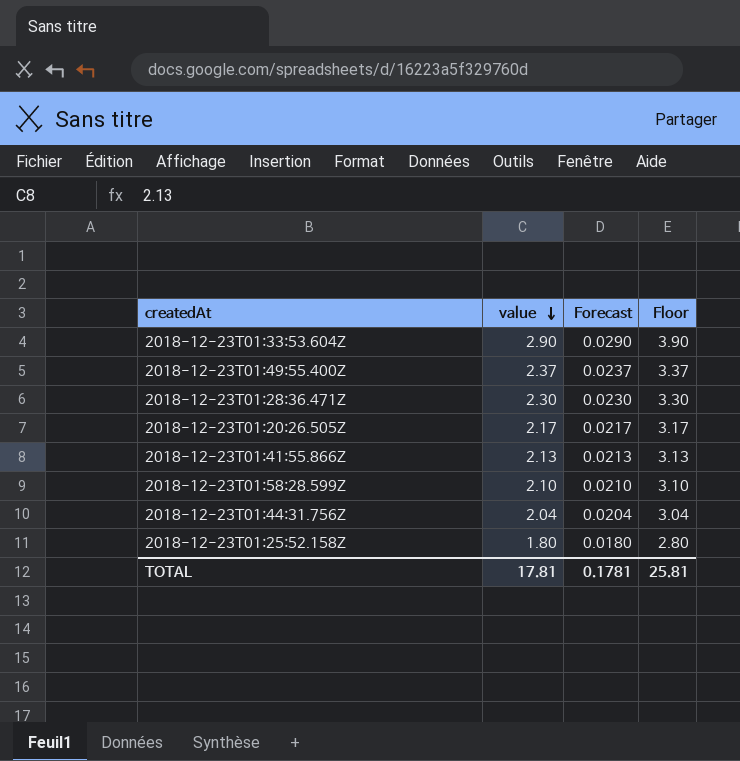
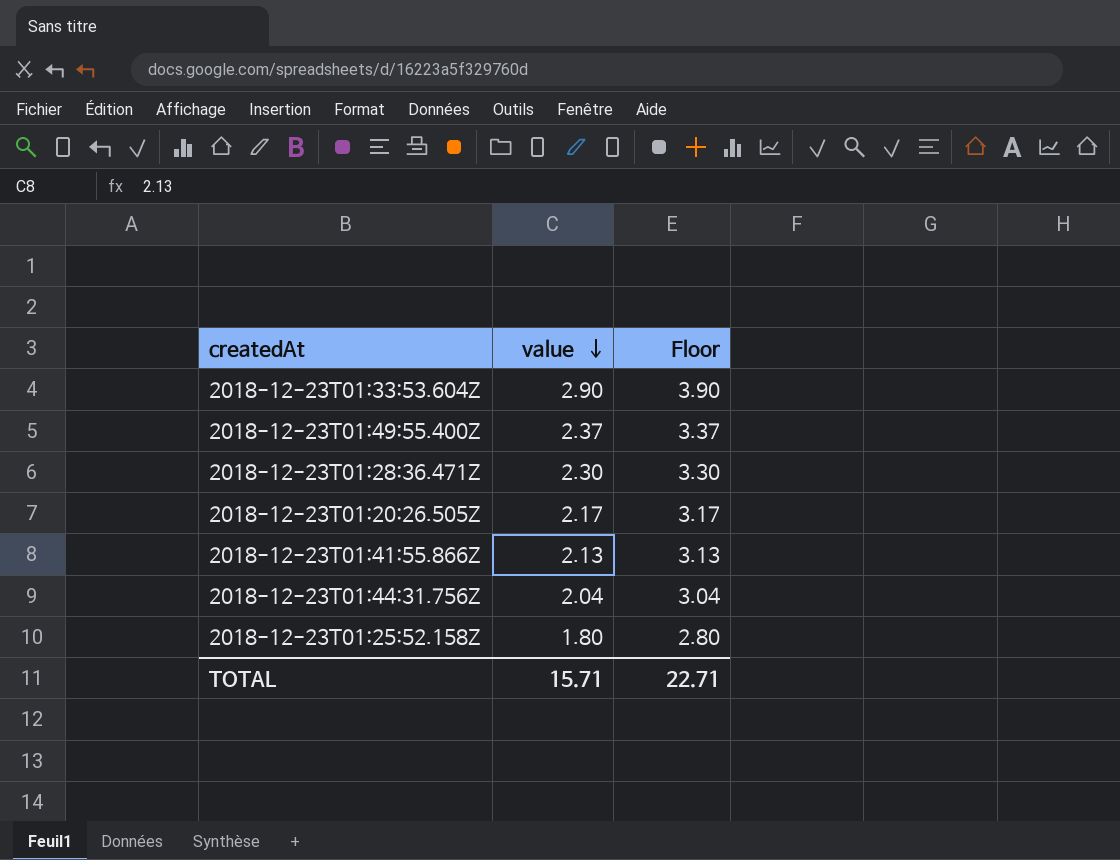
column Forecast | formula: [value] * 0.01 -> none
row 2018-12-23T01:58:28.599Z: 2.10 | 0.0210 | 3.10 -> none
TOTAL | value: 17.81 -> 15.71
TOTAL | Floor: 25.81 -> 22.71

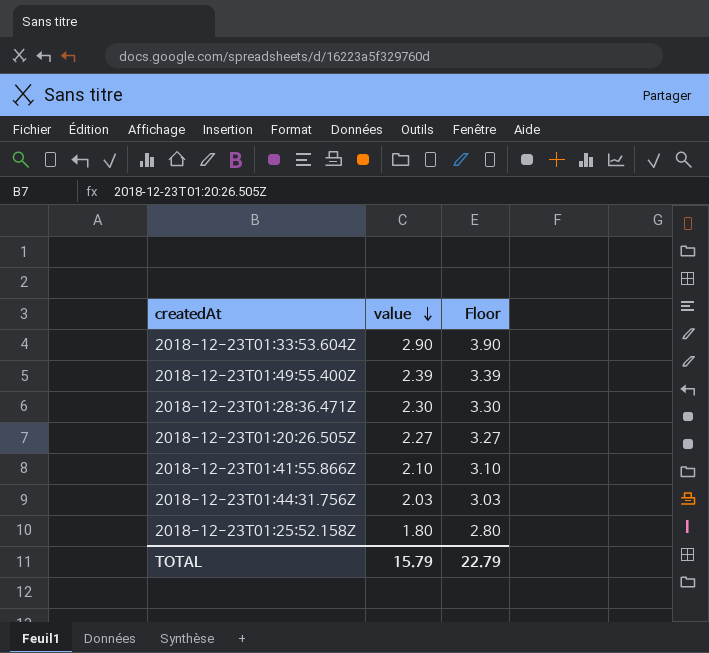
2018-12-23T01:49:55.400Z | value: 2.37 -> 2.39
2018-12-23T01:49:55.400Z | Floor: 3.37 -> 3.39
2018-12-23T01:20:26.505Z | value: 2.17 -> 2.27
2018-12-23T01:20:26.505Z | Floor: 3.17 -> 3.27
2018-12-23T01:41:55.866Z | value: 2.13 -> 2.10
2018-12-23T01:41:55.866Z | Floor: 3.13 -> 3.10
2018-12-23T01:44:31.756Z | value: 2.04 -> 2.03
2018-12-23T01:44:31.756Z | Floor: 3.04 -> 3.03
TOTAL | value: 15.71 -> 15.79
TOTAL | Floor: 22.71 -> 22.79

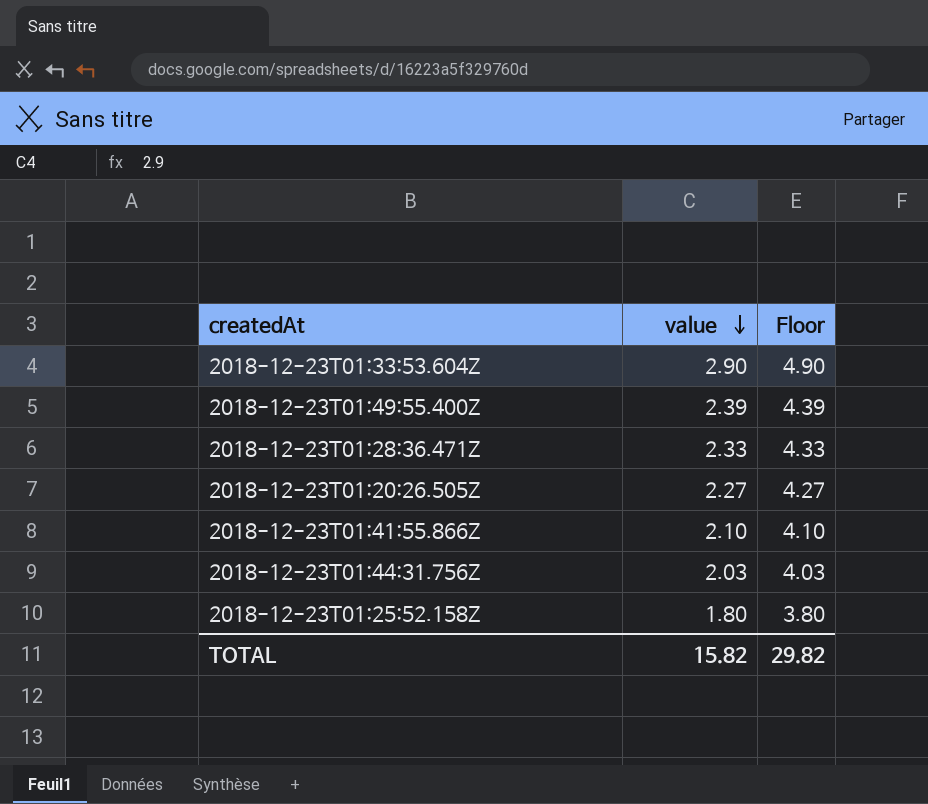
column Floor | formula: [value] + 1 -> [value] + 2
2018-12-23T01:28:36.471Z | value: 2.30 -> 2.33
TOTAL | value: 15.79 -> 15.82
TOTAL | Floor: 22.79 -> 29.82

